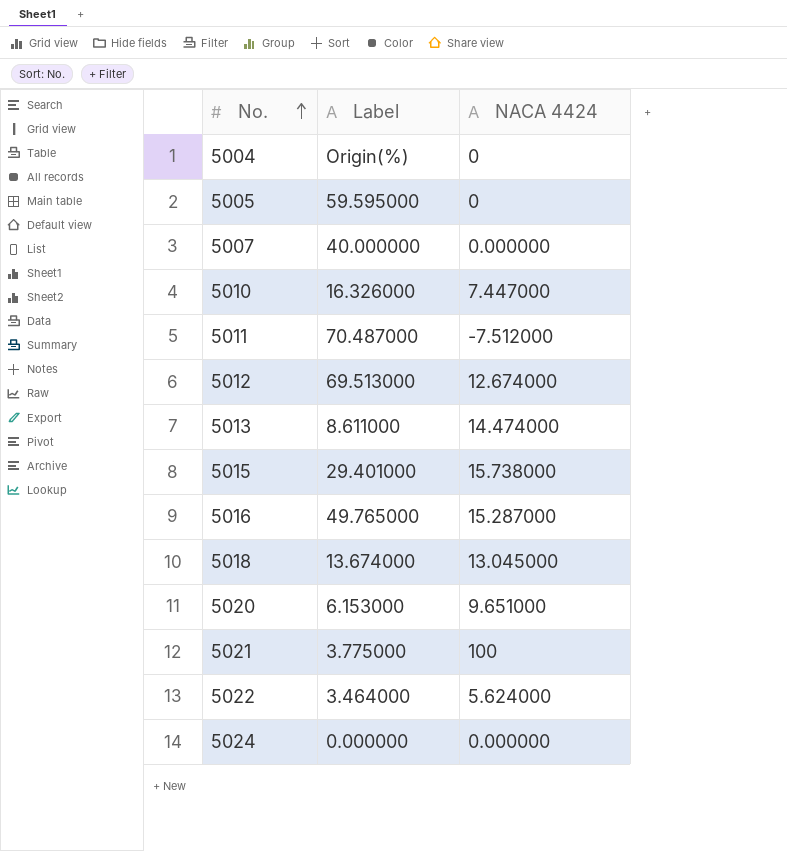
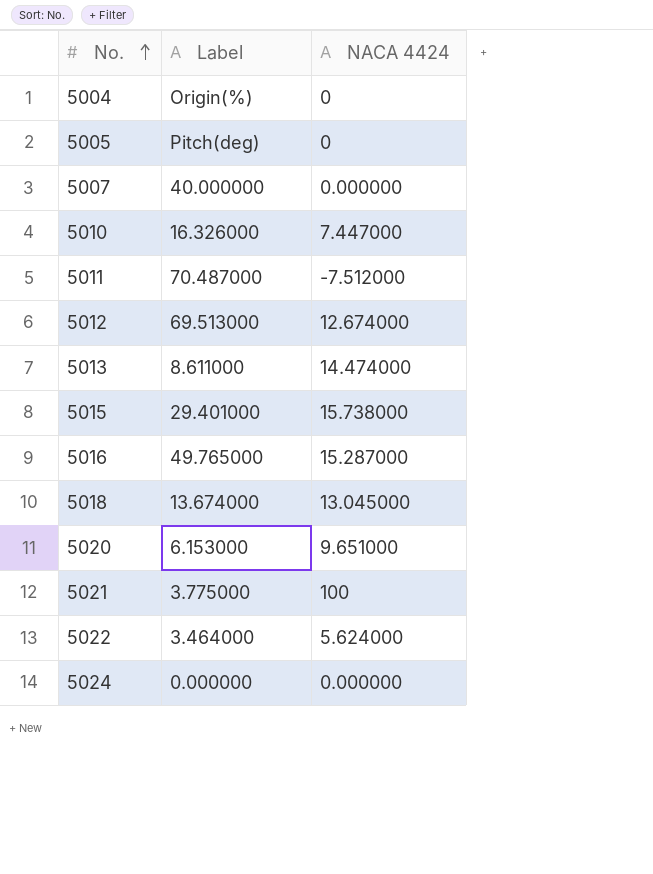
5005 | Label: 59.595000 -> Pitch(deg)

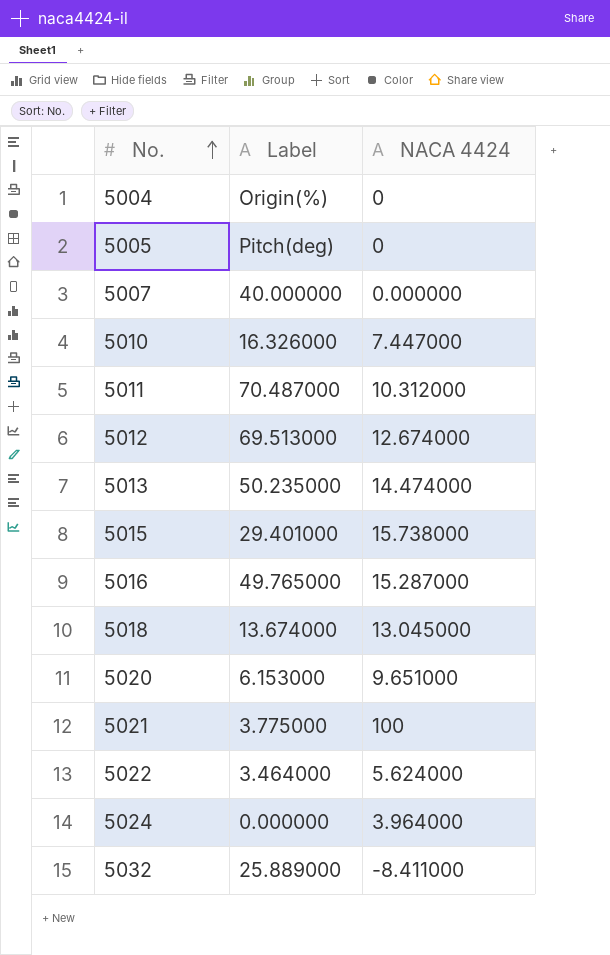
5011 | NACA 4424: -7.512000 -> 10.312000
5013 | Label: 8.611000 -> 50.235000
5024 | NACA 4424: 0.000000 -> 3.964000
row 5032: none -> 25.889000 | -8.411000

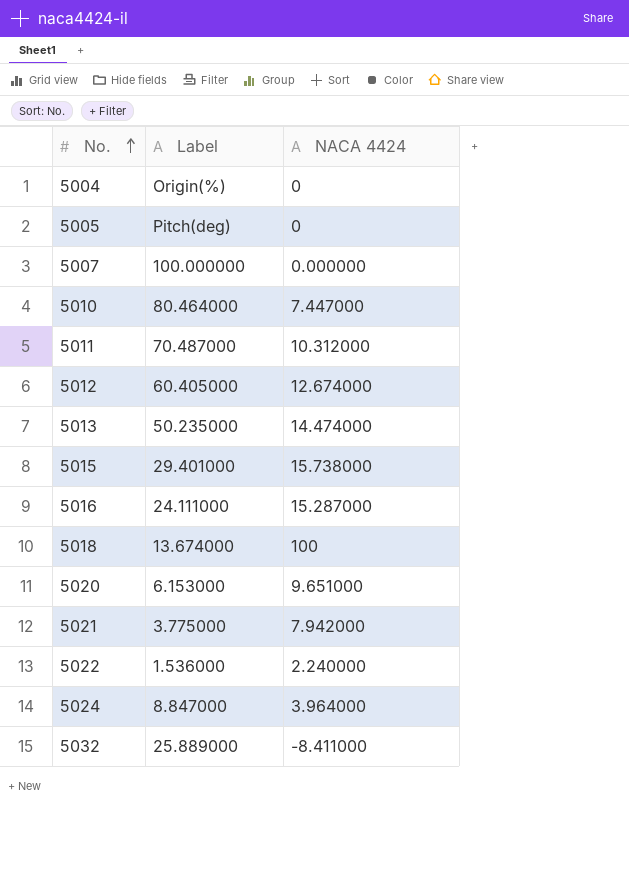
5007 | Label: 40.000000 -> 100.000000
5010 | Label: 16.326000 -> 80.464000
5012 | Label: 69.513000 -> 60.405000
5016 | Label: 49.765000 -> 24.111000
5018 | NACA 4424: 13.045000 -> 100
5021 | NACA 4424: 100 -> 7.942000
5022 | Label: 3.464000 -> 1.536000
5022 | NACA 4424: 5.624000 -> 2.240000
5024 | Label: 0.000000 -> 8.847000

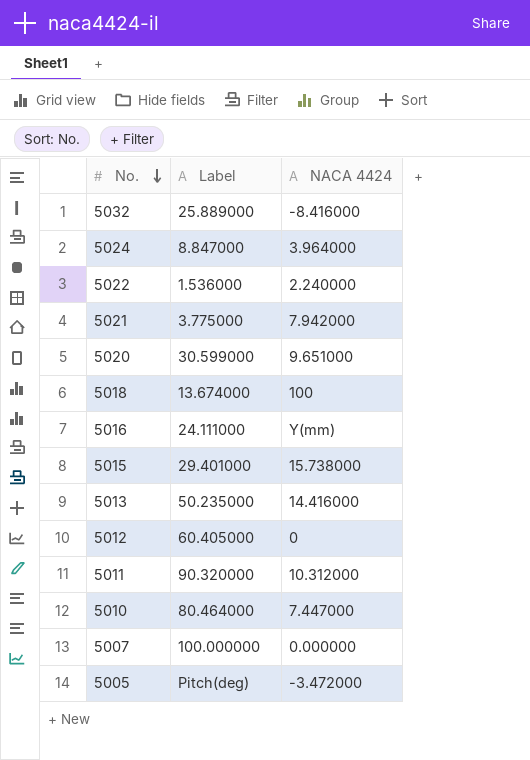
row order: No. ascending -> No. descending
row 5004: Origin(%) | 0 -> none
5032 | NACA 4424: -8.411000 -> -8.416000
5020 | Label: 6.153000 -> 30.599000
5016 | NACA 4424: 15.287000 -> Y(mm)
5013 | NACA 4424: 14.474000 -> 14.416000
5012 | NACA 4424: 12.674000 -> 0
5011 | Label: 70.487000 -> 90.320000
5005 | NACA 4424: 0 -> -3.472000

